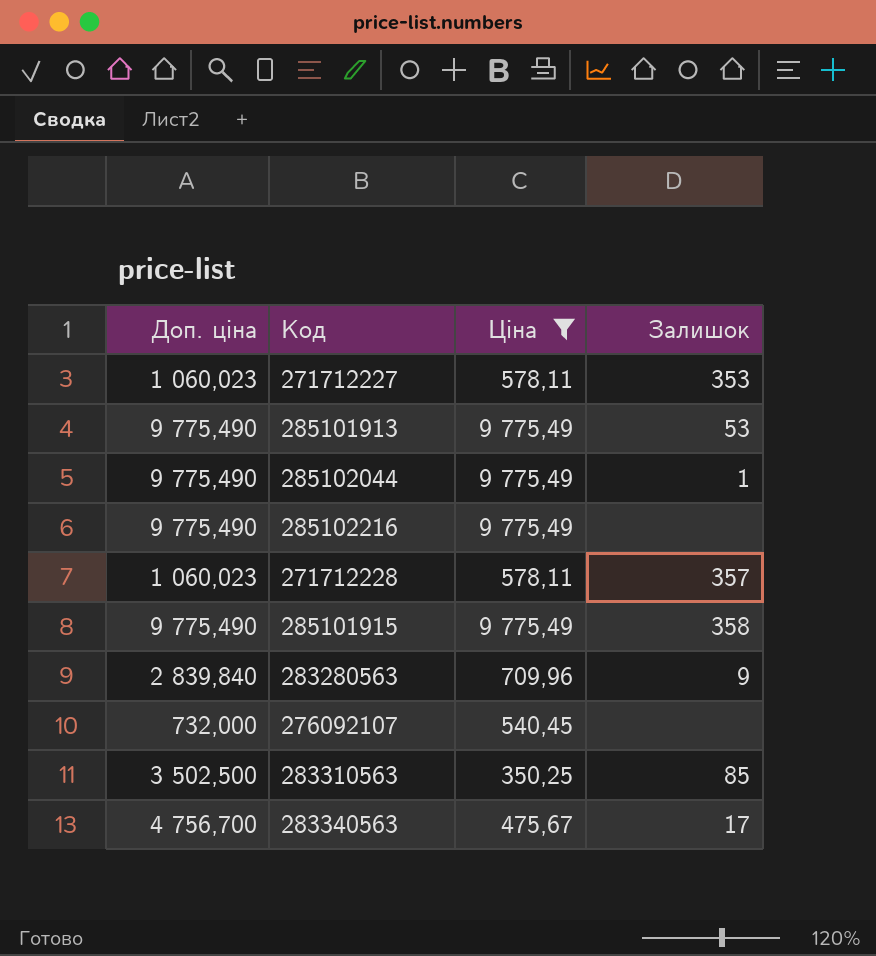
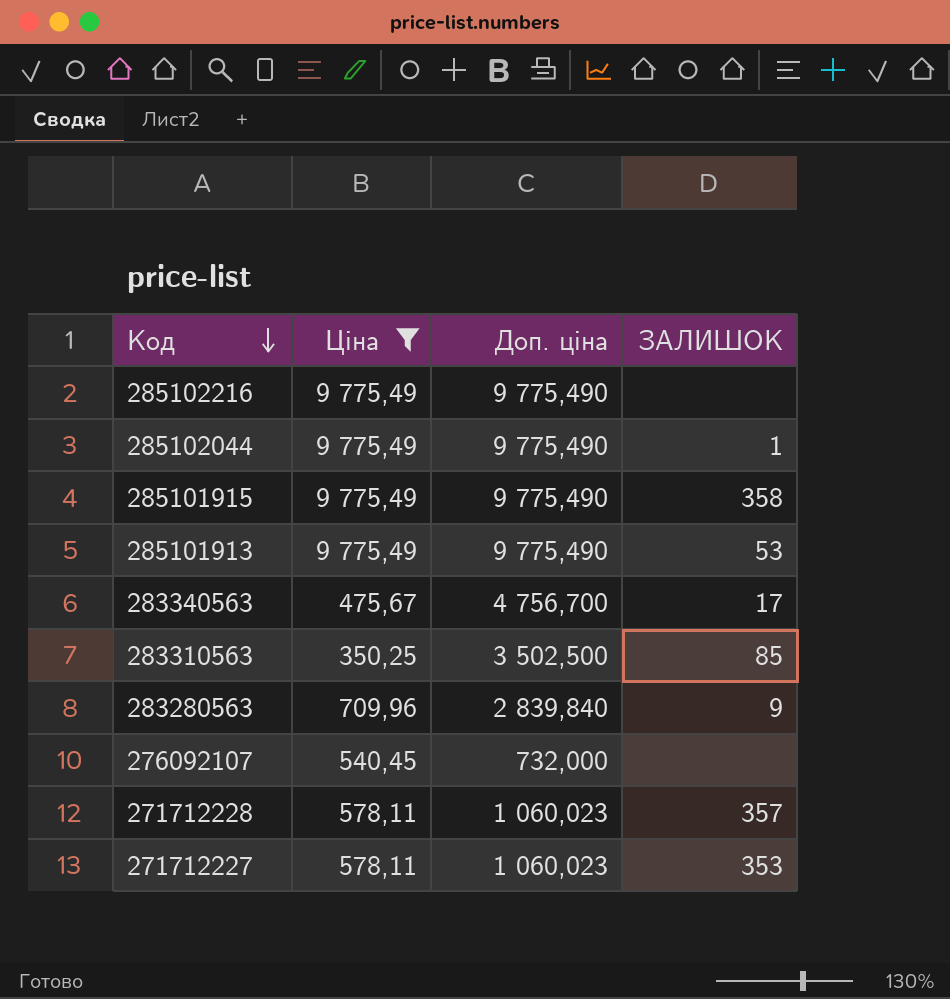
row order: none -> Код descending
column Доп. ціна | position: 1 -> 3
column name: Залишок -> ЗАЛИШОК

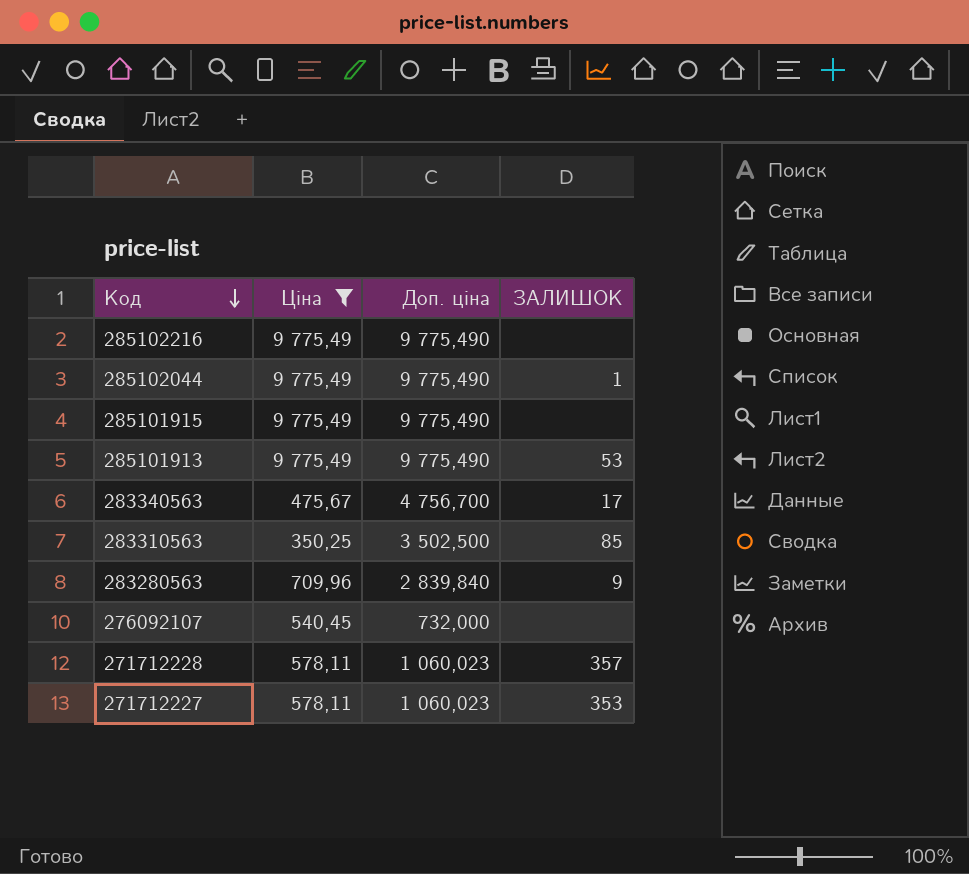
285101915 | ЗАЛИШОК: 358 -> none

